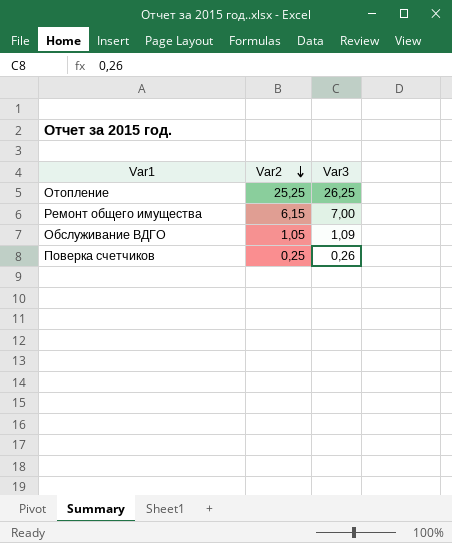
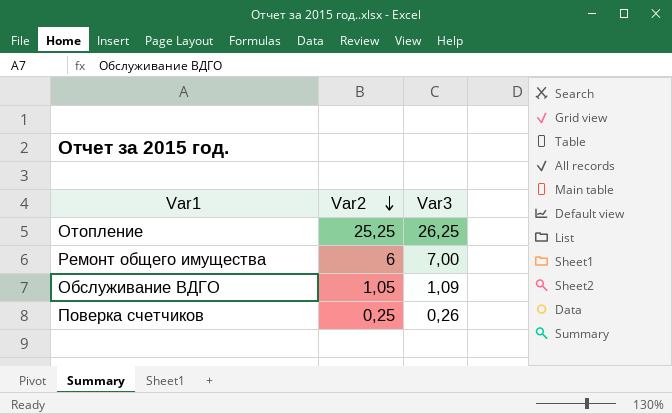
Ремонт общего имущества | Var2: 6,15 -> 6

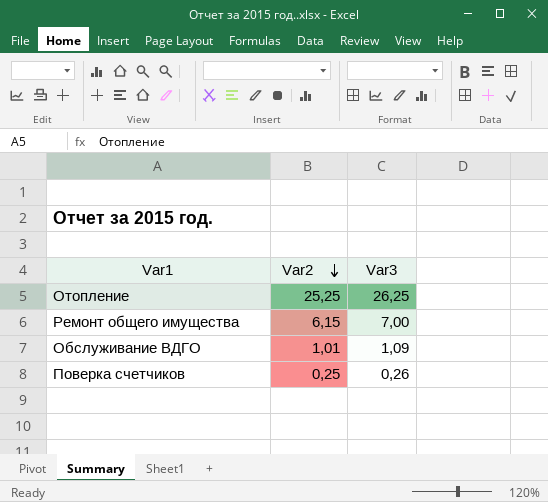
Ремонт общего имущества | Var2: 6 -> 6,15
Обслуживание ВДГО | Var2: 1,05 -> 1,01

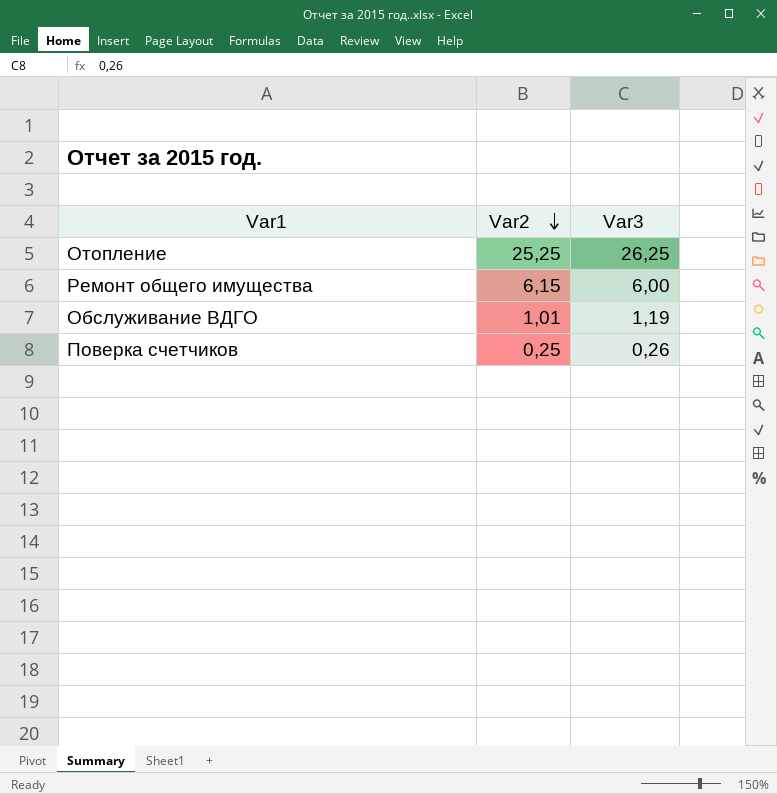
Ремонт общего имущества | Var3: 7,00 -> 6,00
Обслуживание ВДГО | Var3: 1,09 -> 1,19

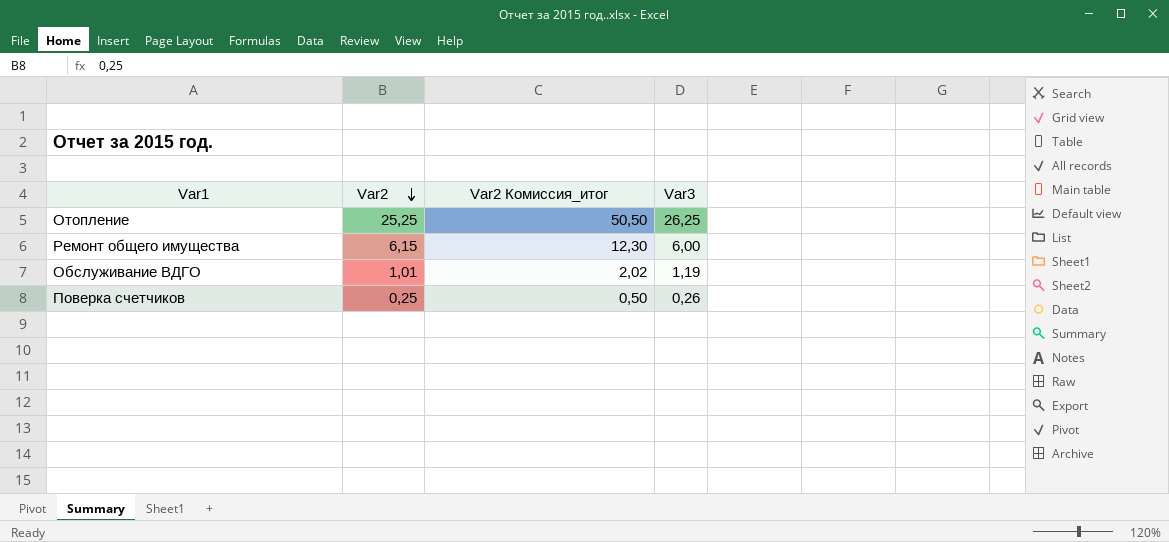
column Var2 Комиссия_итог | formula: none -> [Var2] * 2

